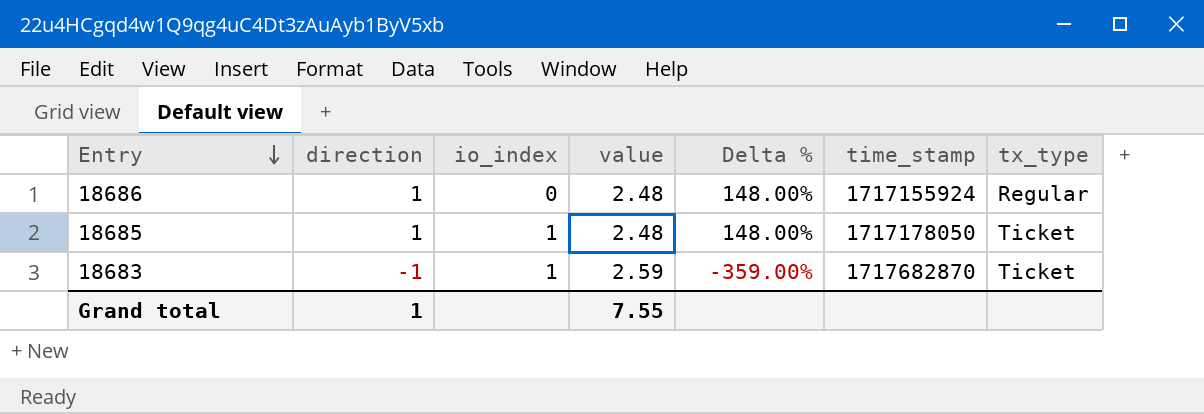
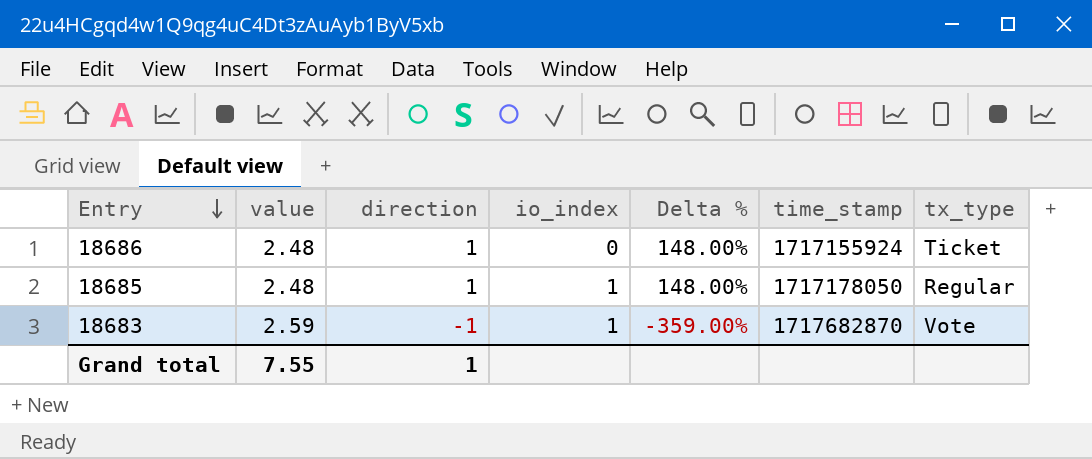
column value | position: 4 -> 2
18686 | tx_type: Regular -> Ticket
18685 | tx_type: Ticket -> Regular
18683 | tx_type: Ticket -> Vote

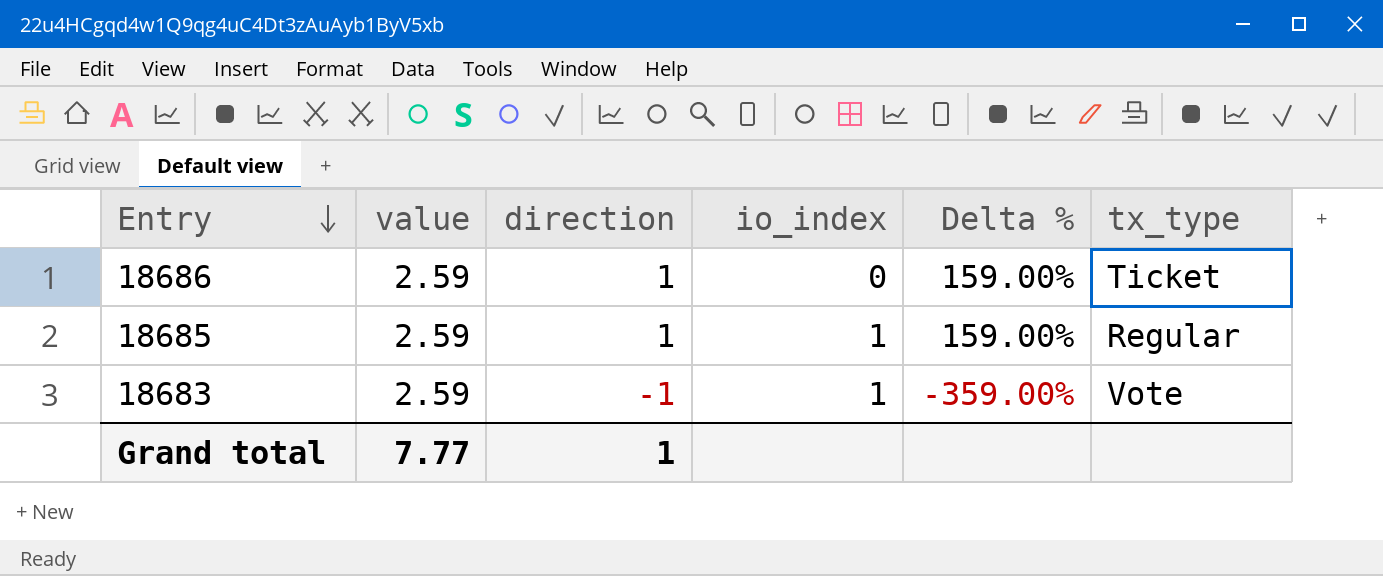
column time_stamp | position: 6 -> none
18686 | value: 2.48 -> 2.59
18686 | Delta %: 148.00% -> 159.00%
18685 | value: 2.48 -> 2.59
18685 | Delta %: 148.00% -> 159.00%
Grand total | value: 7.55 -> 7.77

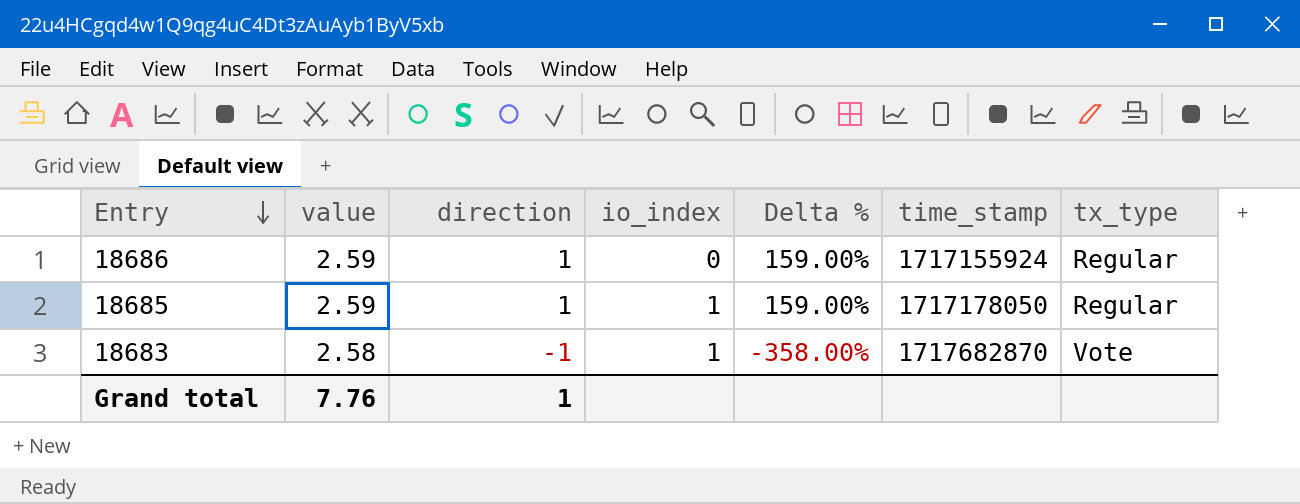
column time_stamp | position: none -> 6
18686 | tx_type: Ticket -> Regular
18683 | value: 2.59 -> 2.58
18683 | Delta %: -359.00% -> -358.00%
Grand total | value: 7.77 -> 7.76

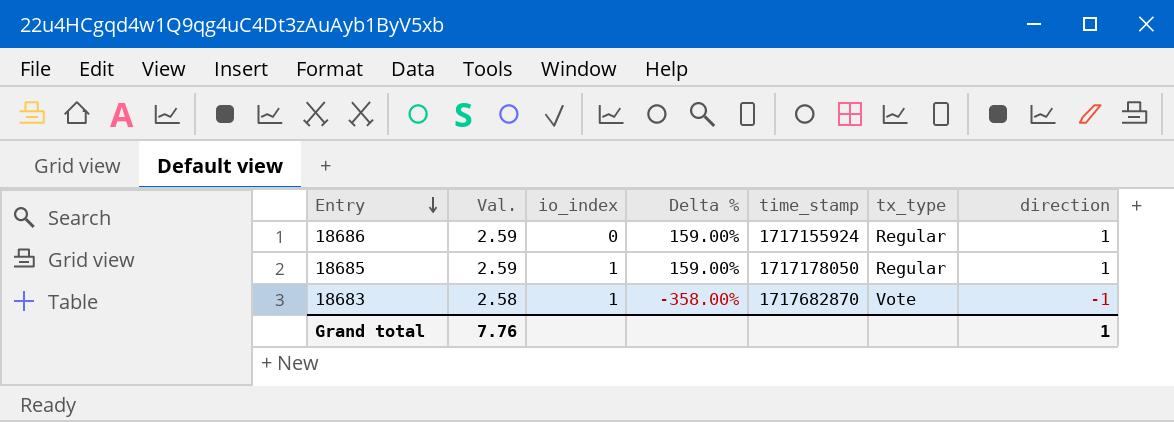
column name: value -> Val.
column direction | position: 3 -> 7

